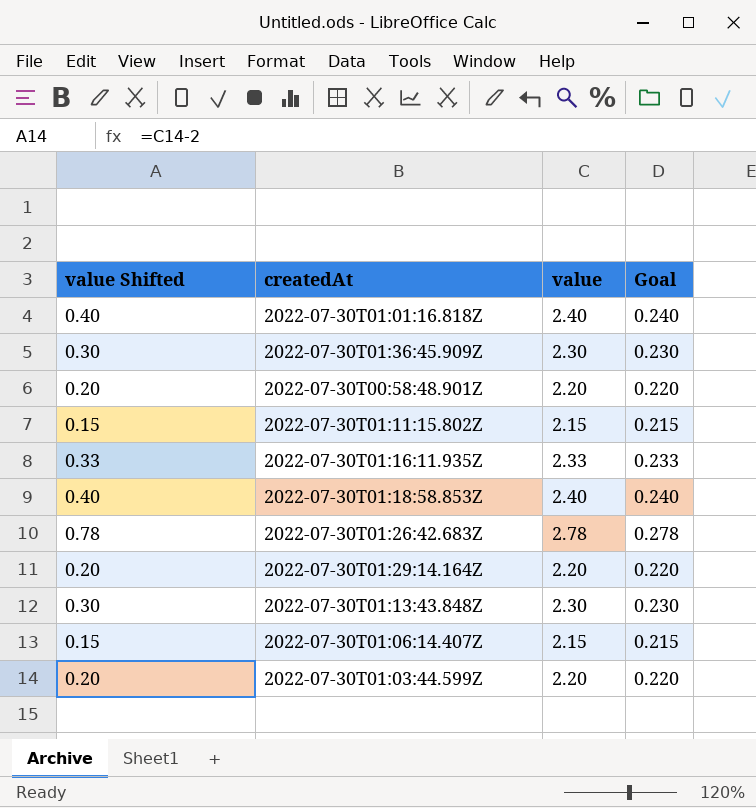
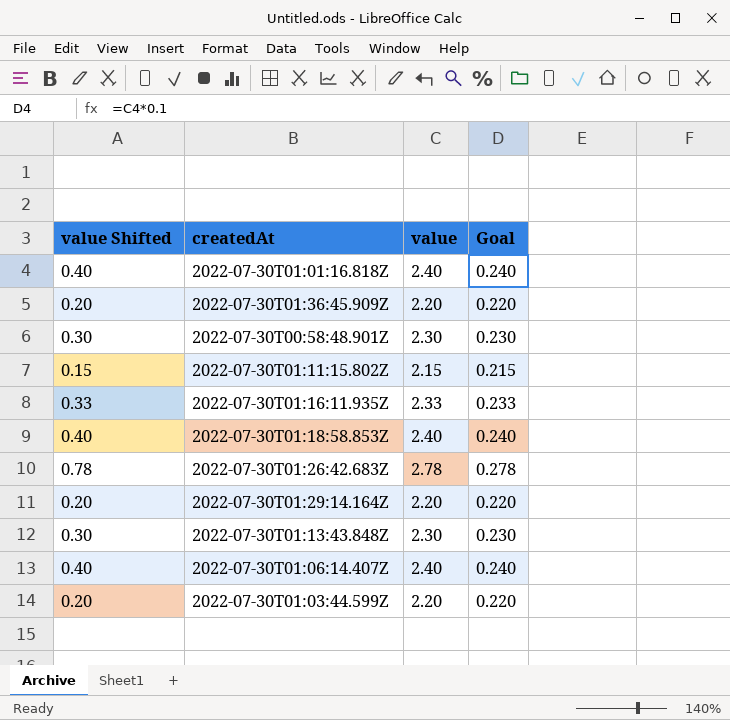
2022-07-30T01:36:45.909Z | value Shifted: 0.30 -> 0.20
2022-07-30T01:36:45.909Z | value: 2.30 -> 2.20
2022-07-30T01:36:45.909Z | Goal: 0.230 -> 0.220
2022-07-30T00:58:48.901Z | value Shifted: 0.20 -> 0.30
2022-07-30T00:58:48.901Z | value: 2.20 -> 2.30
2022-07-30T00:58:48.901Z | Goal: 0.220 -> 0.230
2022-07-30T01:06:14.407Z | value Shifted: 0.15 -> 0.40
2022-07-30T01:06:14.407Z | value: 2.15 -> 2.40
2022-07-30T01:06:14.407Z | Goal: 0.215 -> 0.240

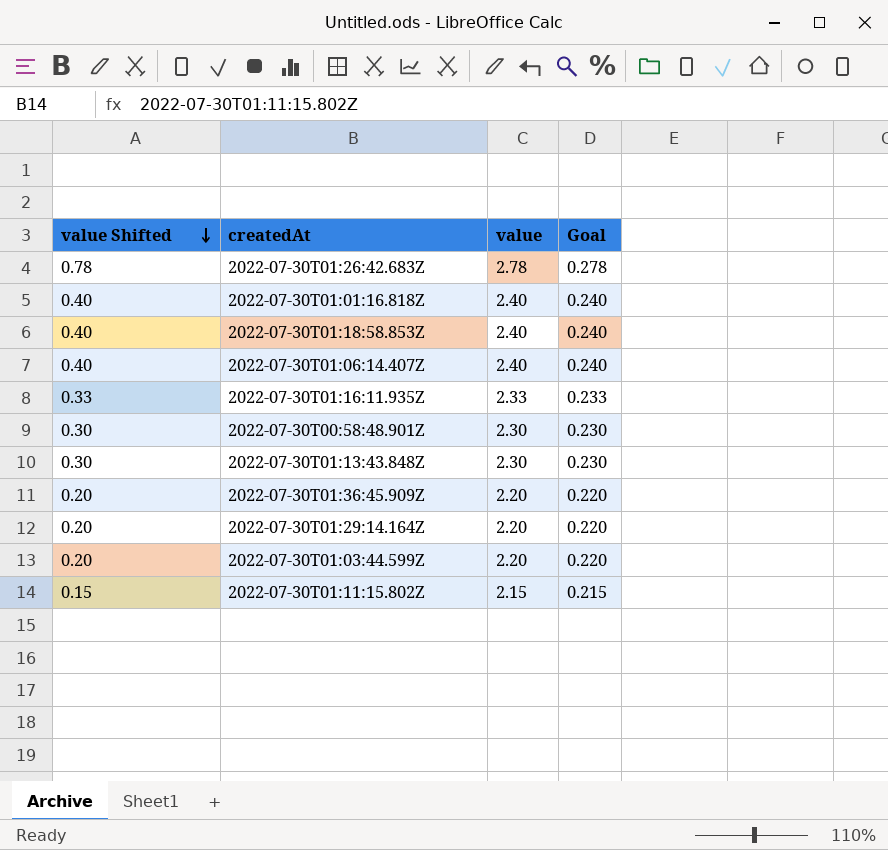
row order: none -> value Shifted descending

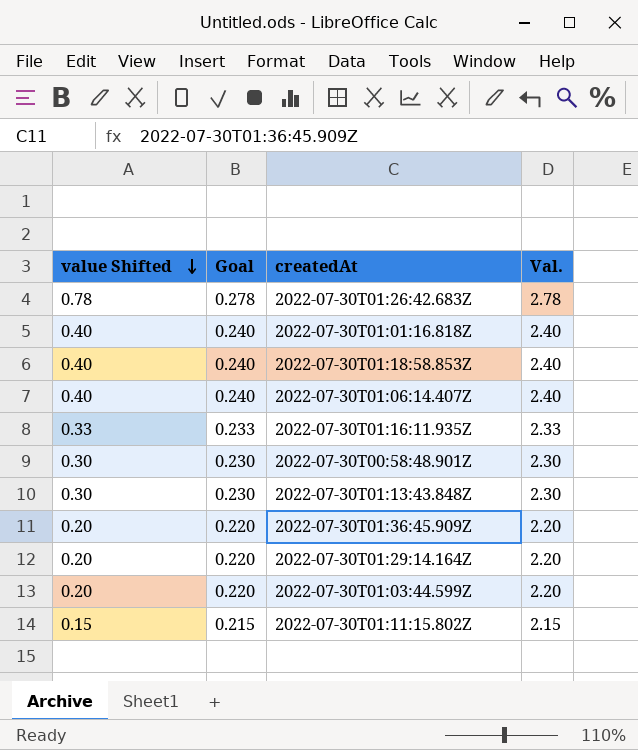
column Goal | position: 4 -> 2
column name: value -> Val.

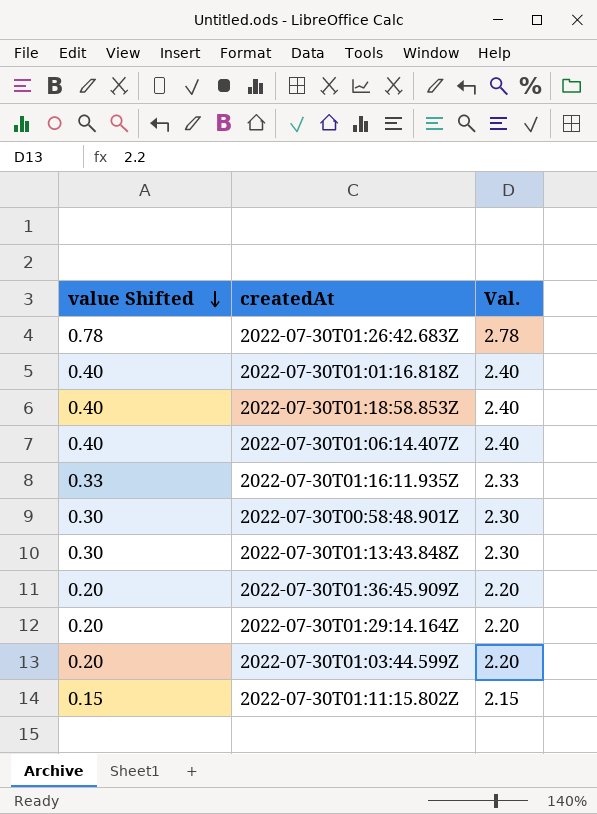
column Goal | formula: [Val.] * 0.1 -> none

